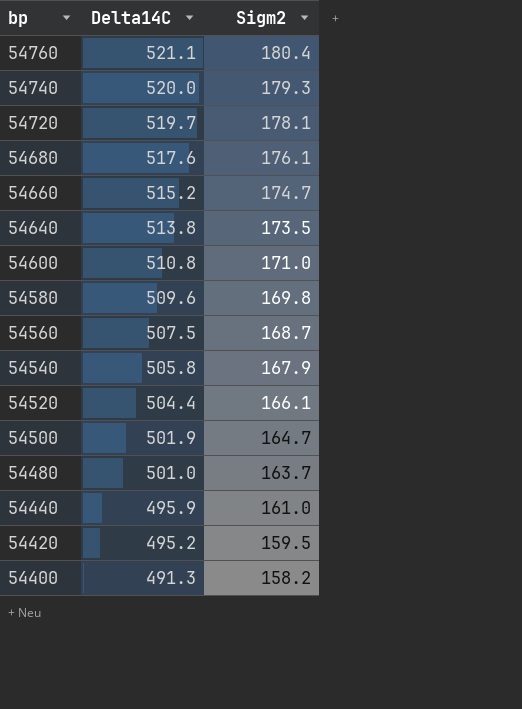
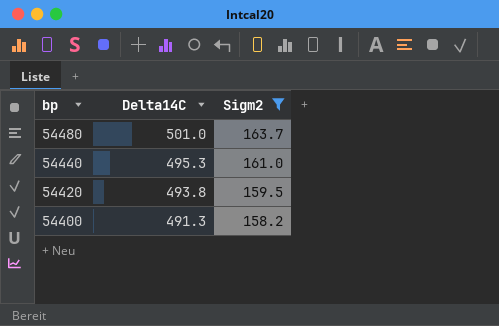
filter: none -> Sigm2 <= 163.7
54440 | Delta14C: 495.9 -> 495.3
54420 | Delta14C: 495.2 -> 493.8

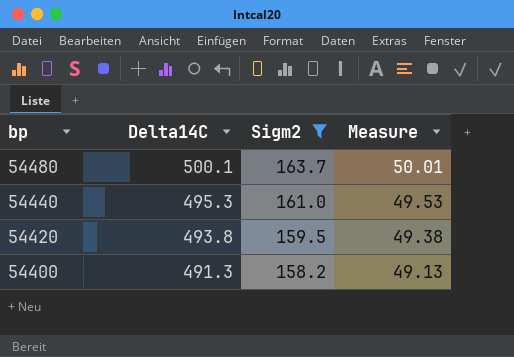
column Measure | formula: none -> [Delta14C] * 0.1
54480 | Delta14C: 501.0 -> 500.1

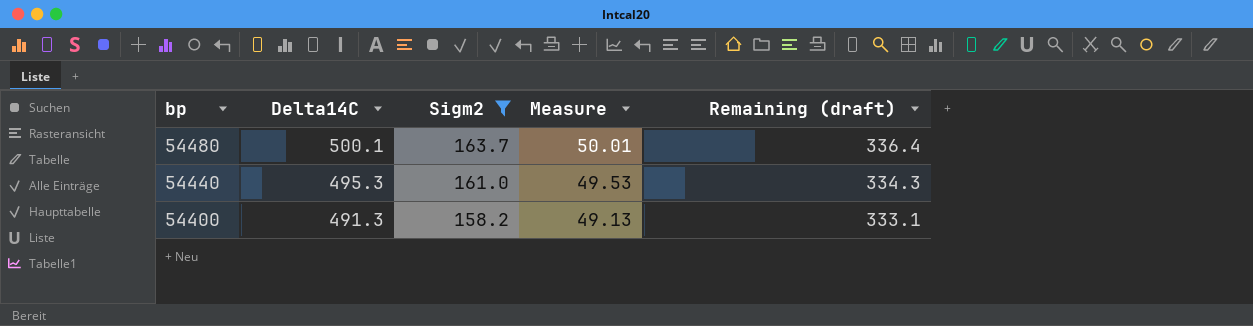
column Remaining (draft) | formula: none -> [Delta14C] - [Sigm2]
row 54420: 493.8 | 159.5 | 49.38 -> none

